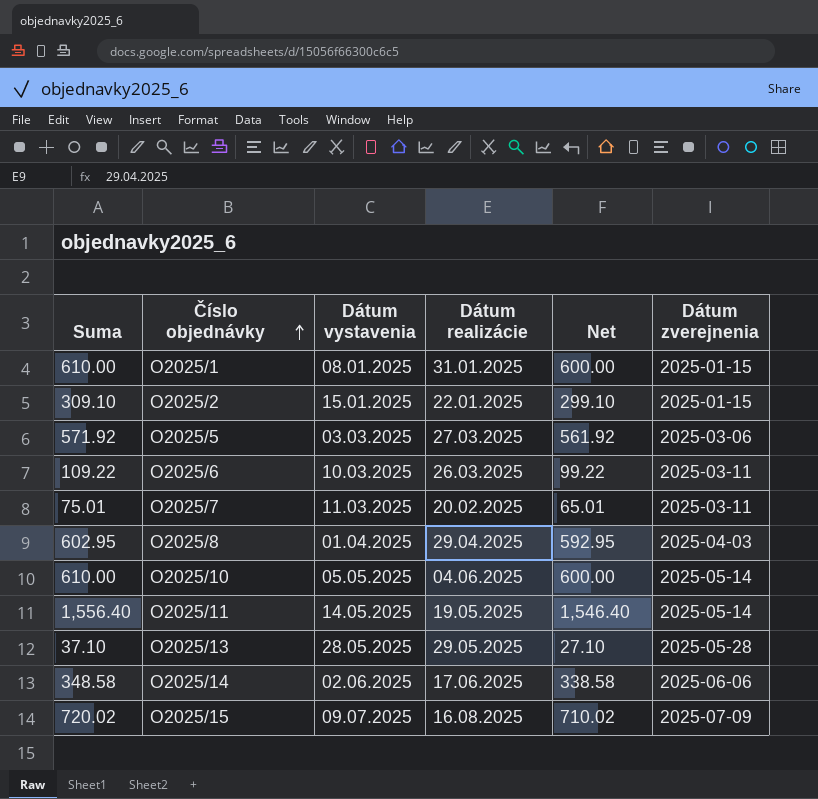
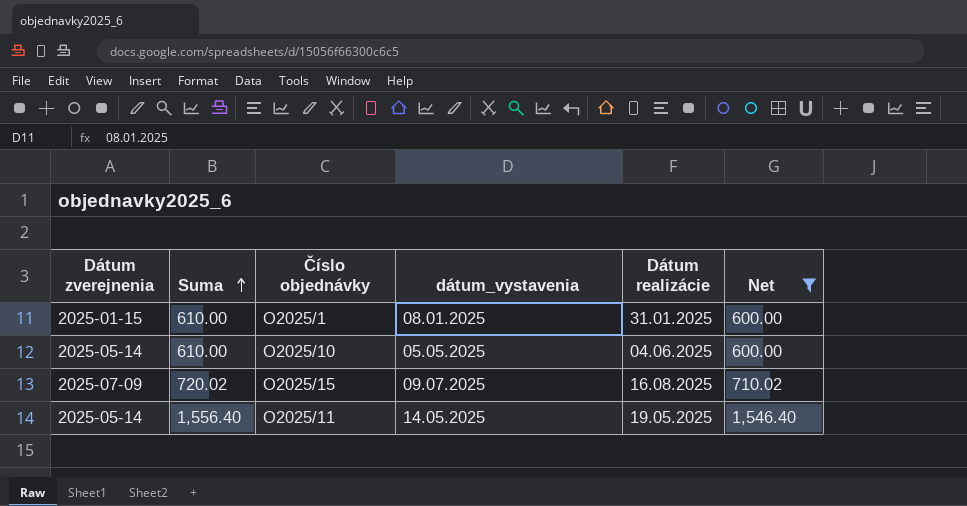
filter: none -> Net >= 600.00
row order: Číslo objednávky ascending -> Suma ascending
column Dátum zverejnenia | position: 6 -> 1
column name: Dátum vystavenia -> dátum_vystavenia

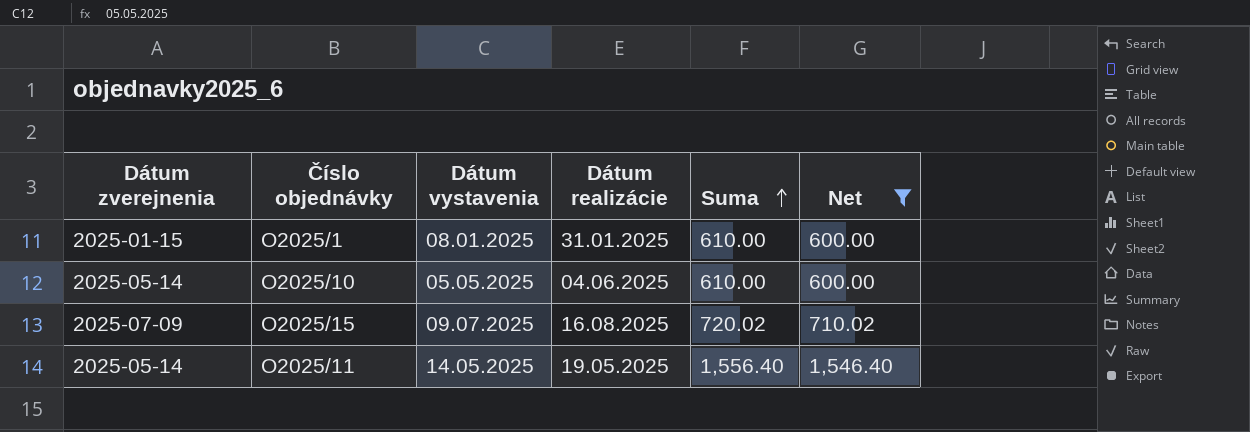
column name: dátum_vystavenia -> Dátum vystavenia
column Suma | position: 2 -> 5

